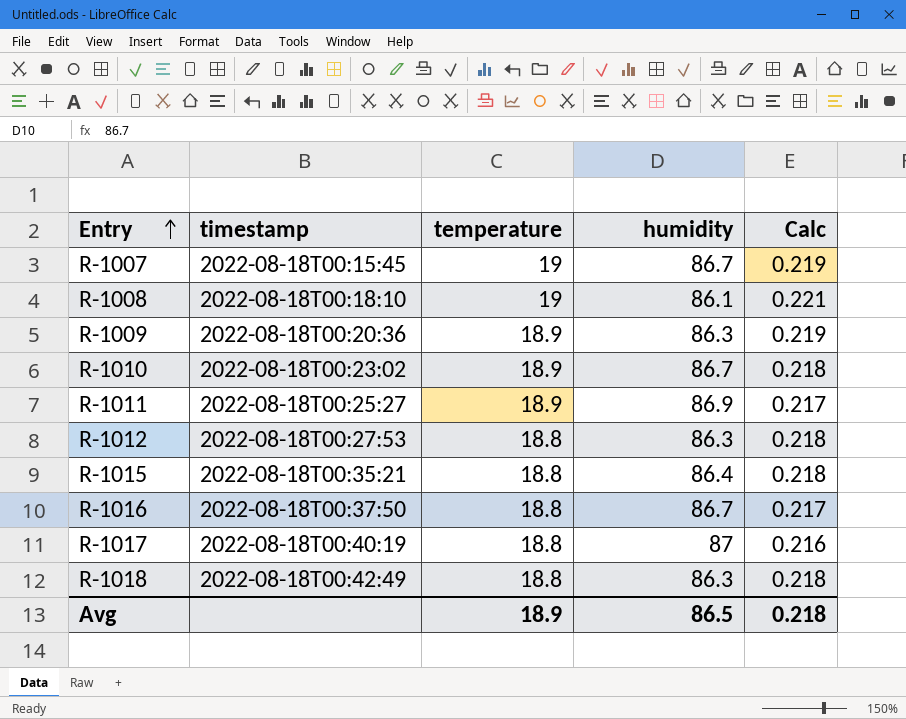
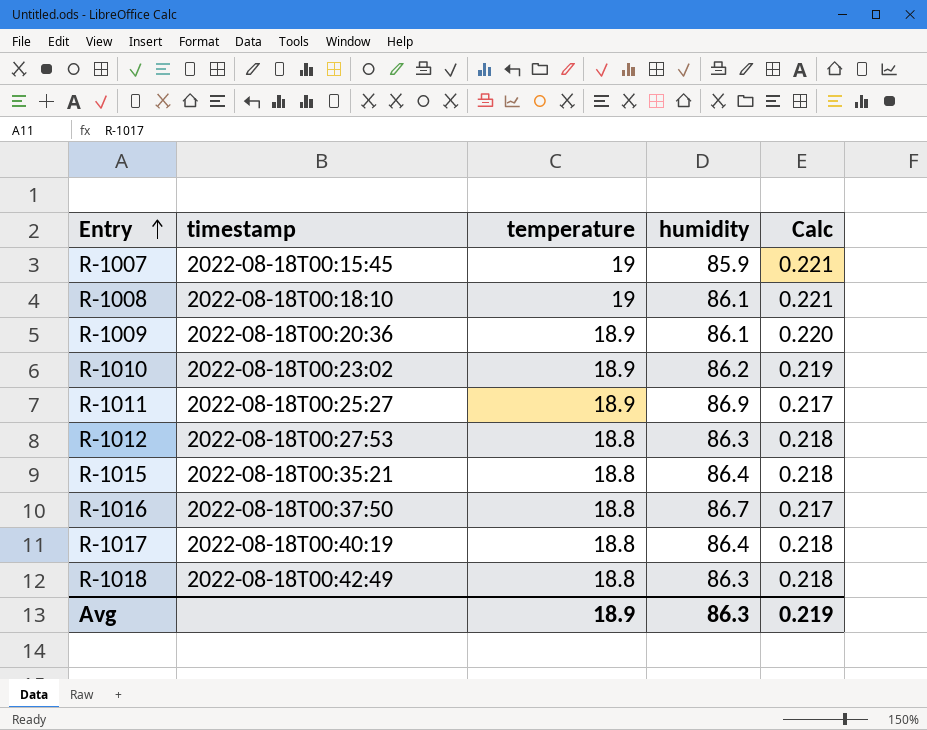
R-1007 | humidity: 86.7 -> 85.9
R-1007 | Calc: 0.219 -> 0.221
R-1009 | humidity: 86.3 -> 86.1
R-1009 | Calc: 0.219 -> 0.220
R-1010 | humidity: 86.7 -> 86.2
R-1010 | Calc: 0.218 -> 0.219
R-1017 | humidity: 87 -> 86.4
R-1017 | Calc: 0.216 -> 0.218
Avg | humidity: 86.5 -> 86.3
Avg | Calc: 0.218 -> 0.219

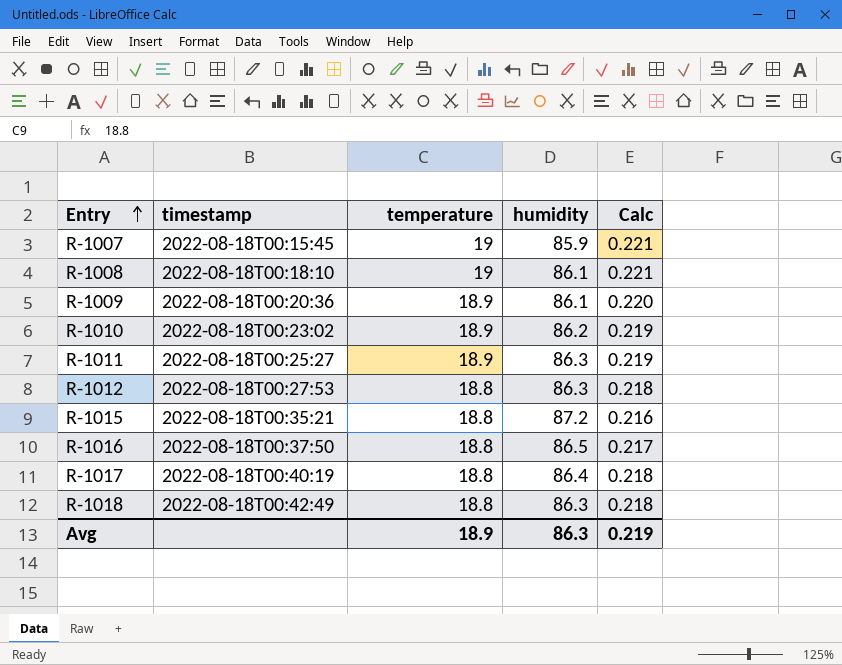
R-1011 | humidity: 86.9 -> 86.3
R-1011 | Calc: 0.217 -> 0.219
R-1015 | humidity: 86.4 -> 87.2
R-1015 | Calc: 0.218 -> 0.216
R-1016 | humidity: 86.7 -> 86.5

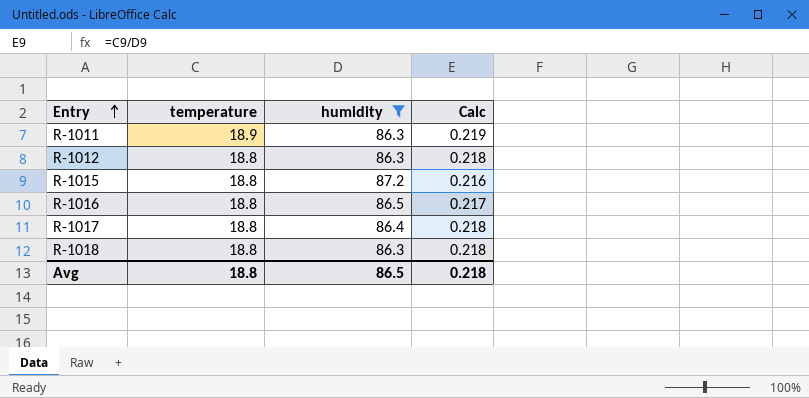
filter: none -> humidity >= 86.3
column timestamp | position: 2 -> none
Avg | temperature: 18.9 -> 18.8
Avg | humidity: 86.3 -> 86.5
Avg | Calc: 0.219 -> 0.218

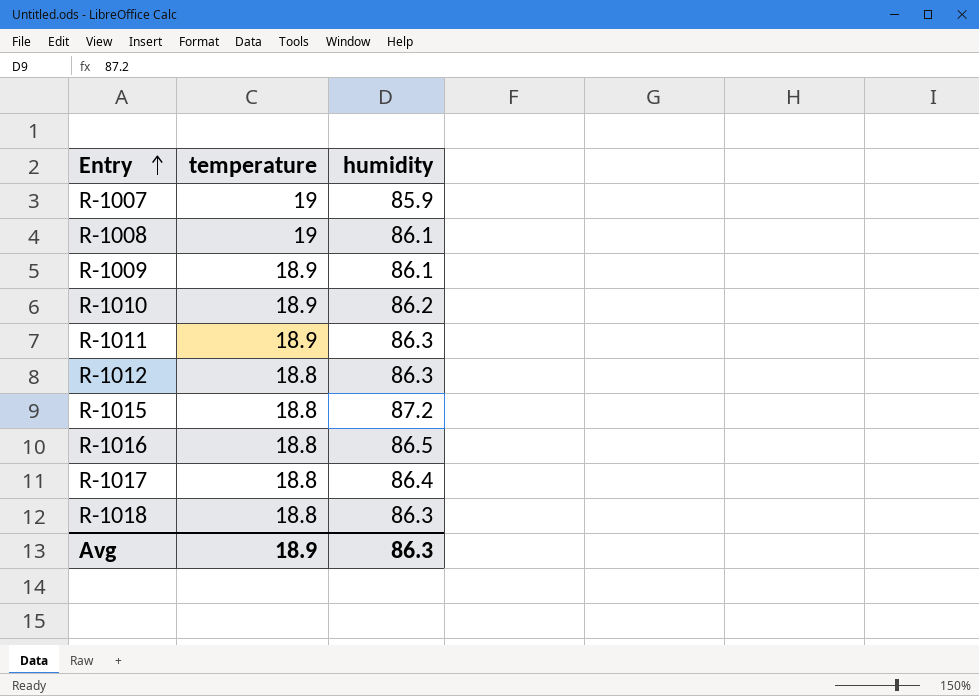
filter: humidity >= 86.3 -> none
column Calc | formula: [temperature] / [humidity] -> none
Avg | temperature: 18.8 -> 18.9
Avg | humidity: 86.5 -> 86.3

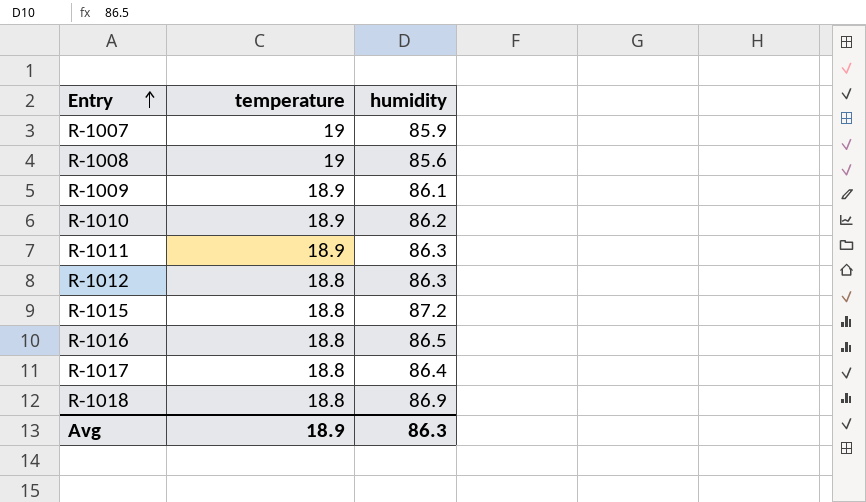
R-1008 | humidity: 86.1 -> 85.6
R-1018 | humidity: 86.3 -> 86.9

